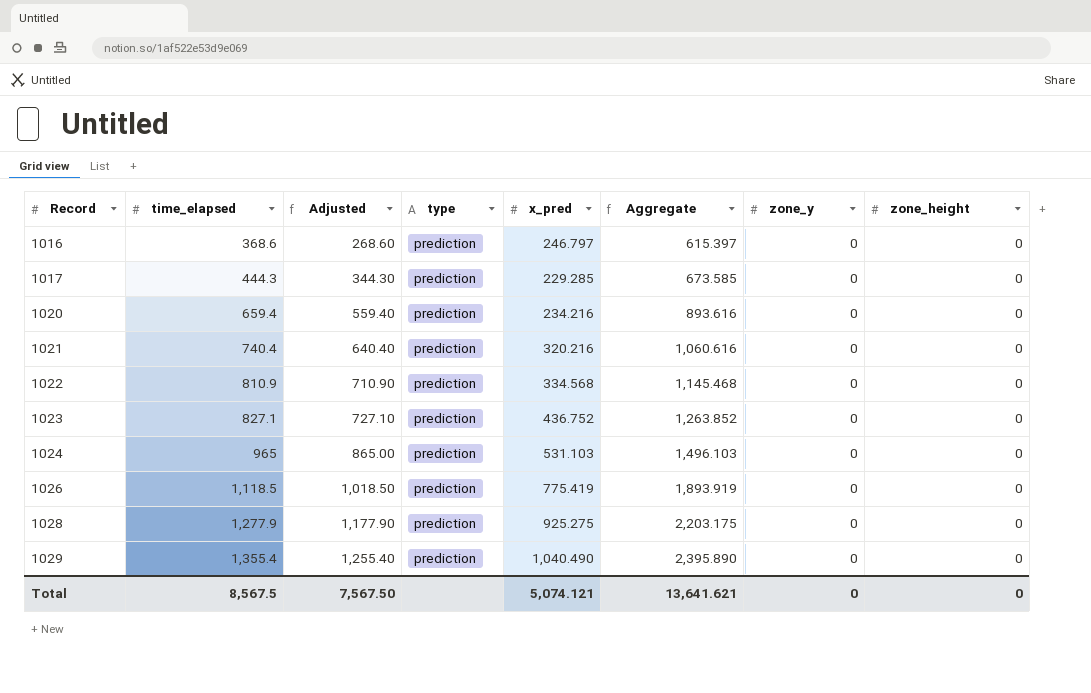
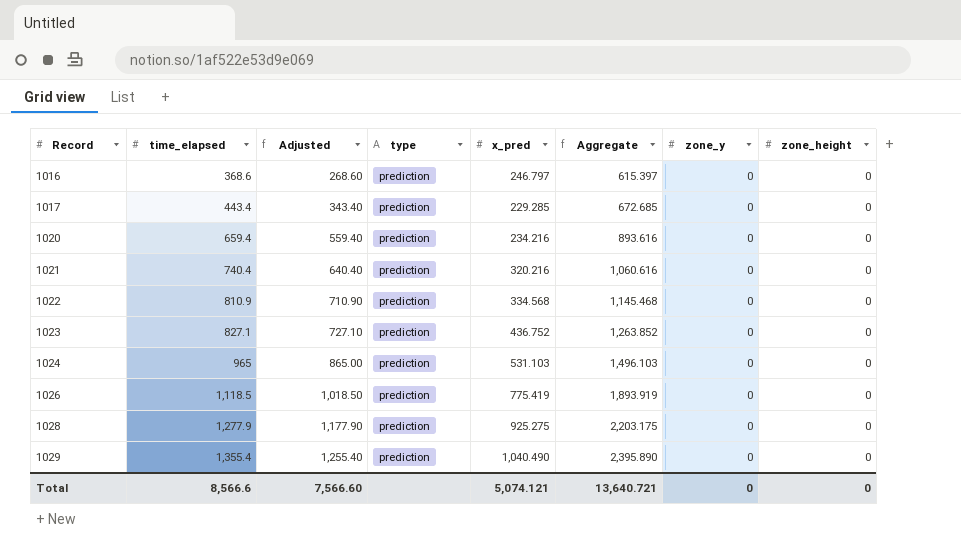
1017 | time_elapsed: 444.3 -> 443.4
1017 | Adjusted: 344.30 -> 343.40
1017 | Aggregate: 673.585 -> 672.685
Total | time_elapsed: 8,567.5 -> 8,566.6
Total | Adjusted: 7,567.50 -> 7,566.60
Total | Aggregate: 13,641.621 -> 13,640.721

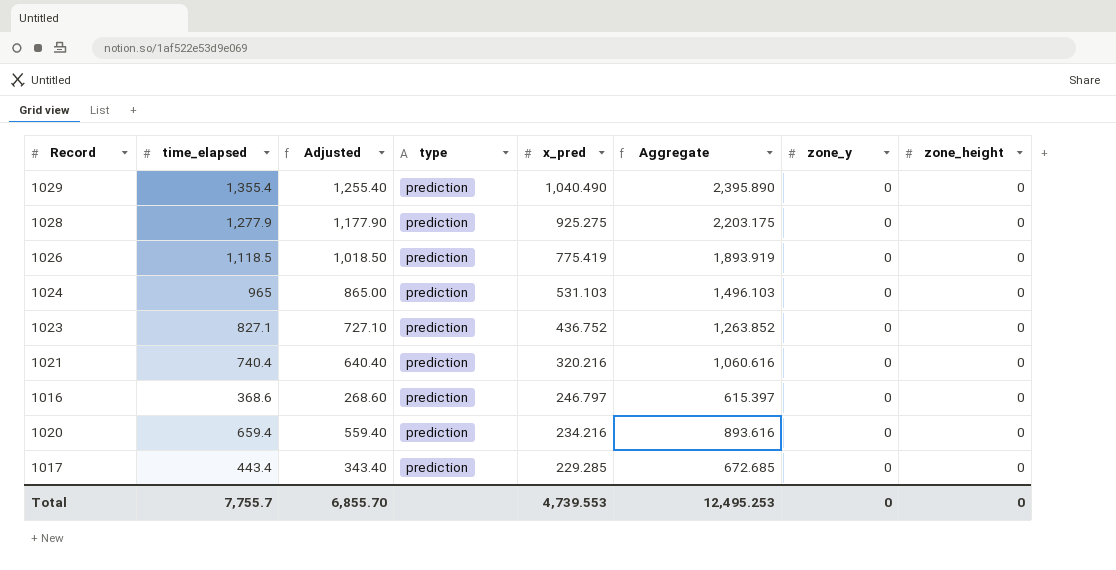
row order: Record ascending -> x_pred descending
row 1022: 810.9 | 710.90 | prediction | 334.568 | 1,145.468 | 0 | 0 -> none
Total | time_elapsed: 8,566.6 -> 7,755.7
Total | Adjusted: 7,566.60 -> 6,855.70
Total | x_pred: 5,074.121 -> 4,739.553
Total | Aggregate: 13,640.721 -> 12,495.253

